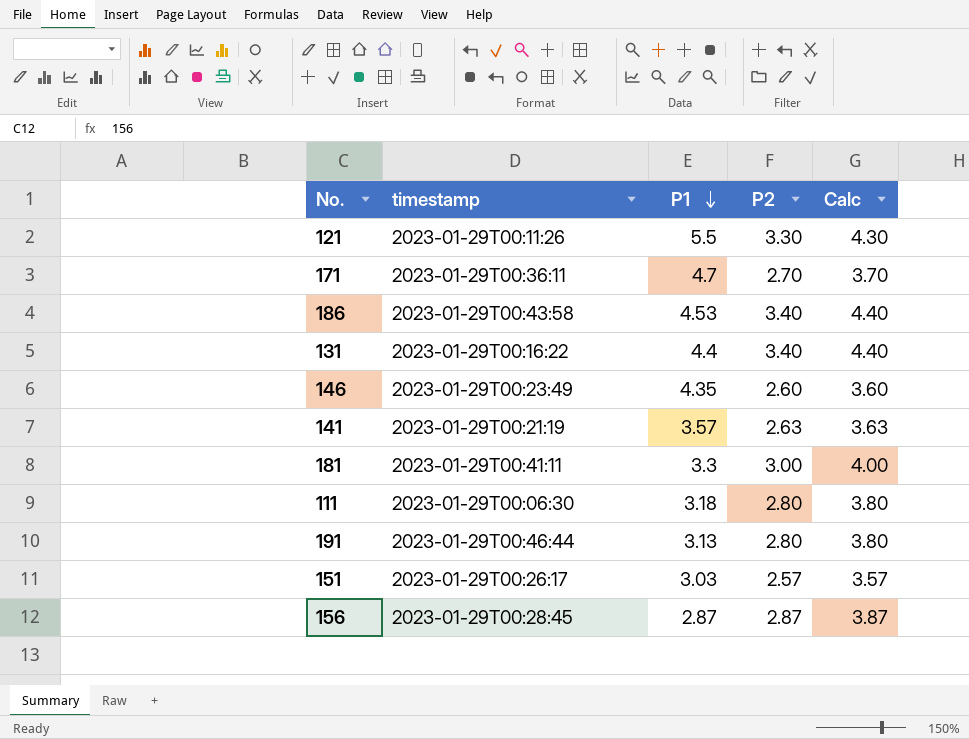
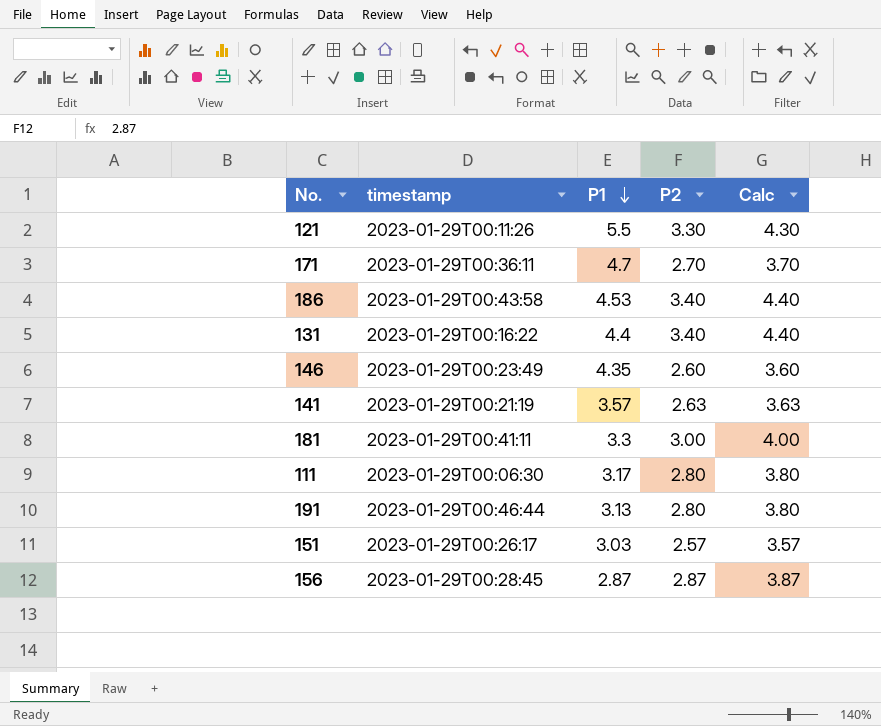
111 | P1: 3.18 -> 3.17

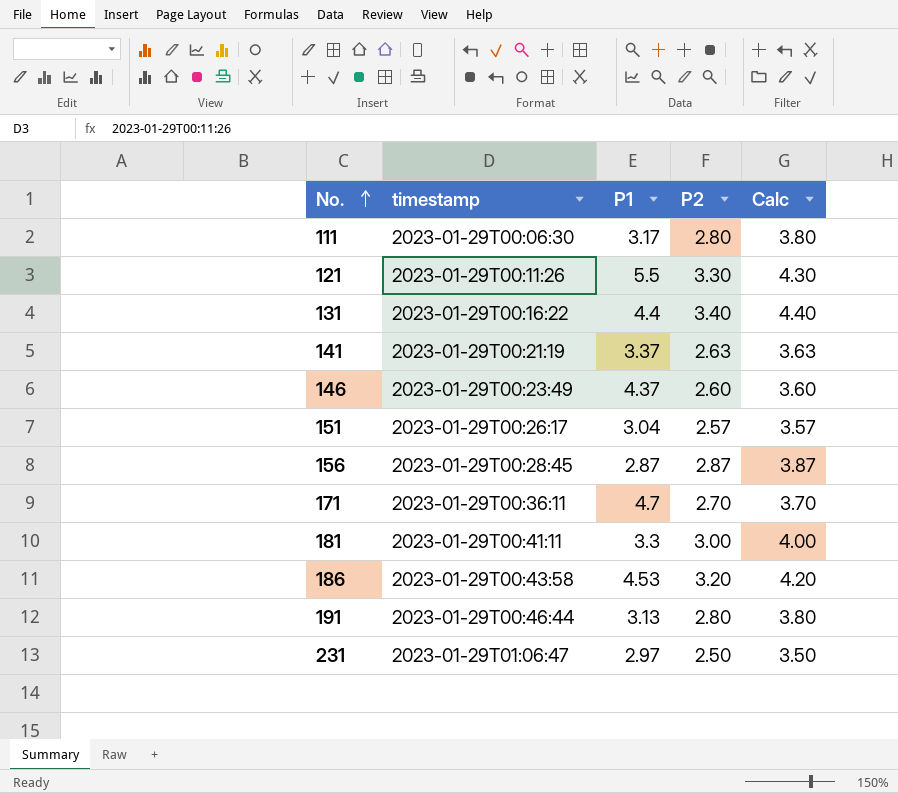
row order: P1 descending -> No. ascending
141 | P1: 3.57 -> 3.37
146 | P1: 4.35 -> 4.37
151 | P1: 3.03 -> 3.04
186 | P2: 3.40 -> 3.20
186 | Calc: 4.40 -> 4.20
row 231: none -> 2023-01-29T01:06:47 | 2.97 | 2.50 | 3.50

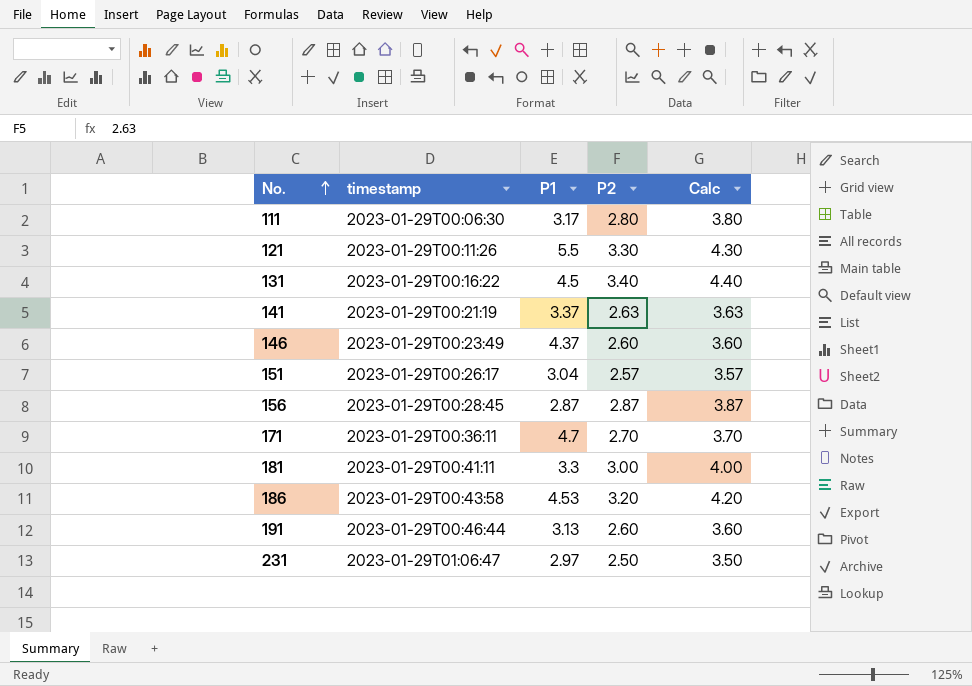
131 | P1: 4.4 -> 4.5
191 | P2: 2.80 -> 2.60
191 | Calc: 3.80 -> 3.60

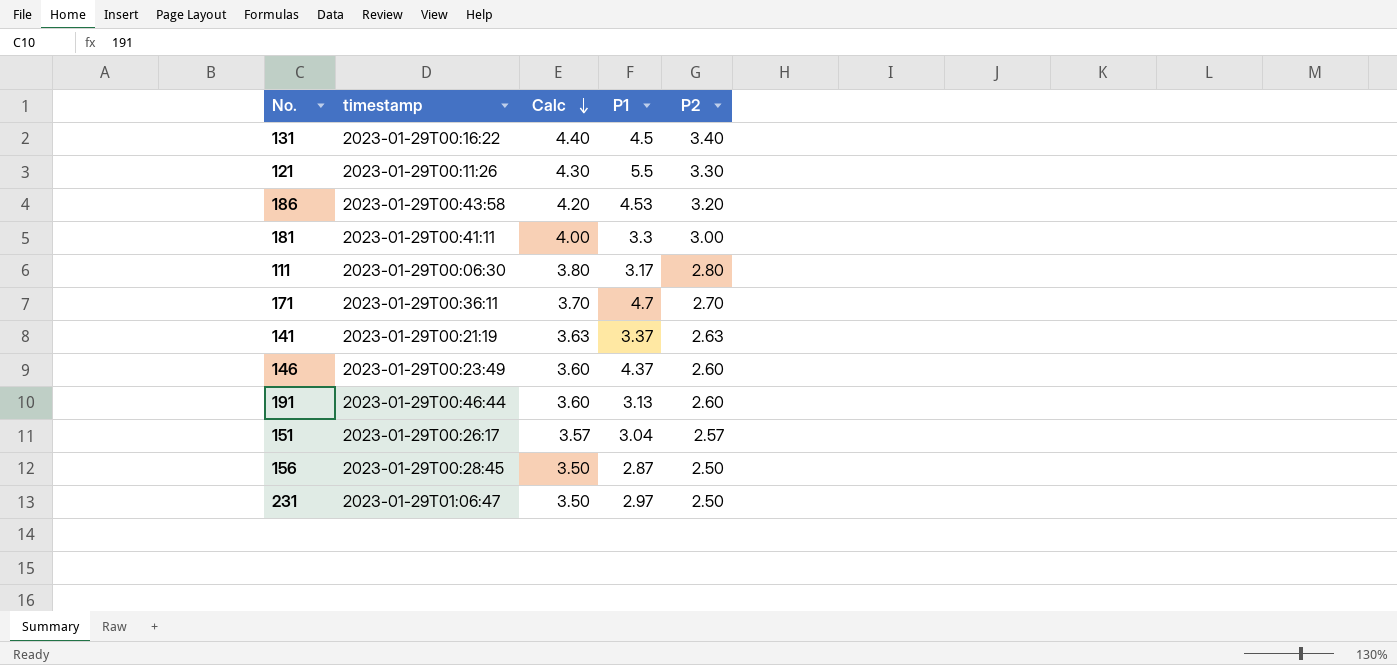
row order: No. ascending -> Calc descending
column Calc | position: 5 -> 3
156 | Calc: 3.87 -> 3.50
156 | P2: 2.87 -> 2.50

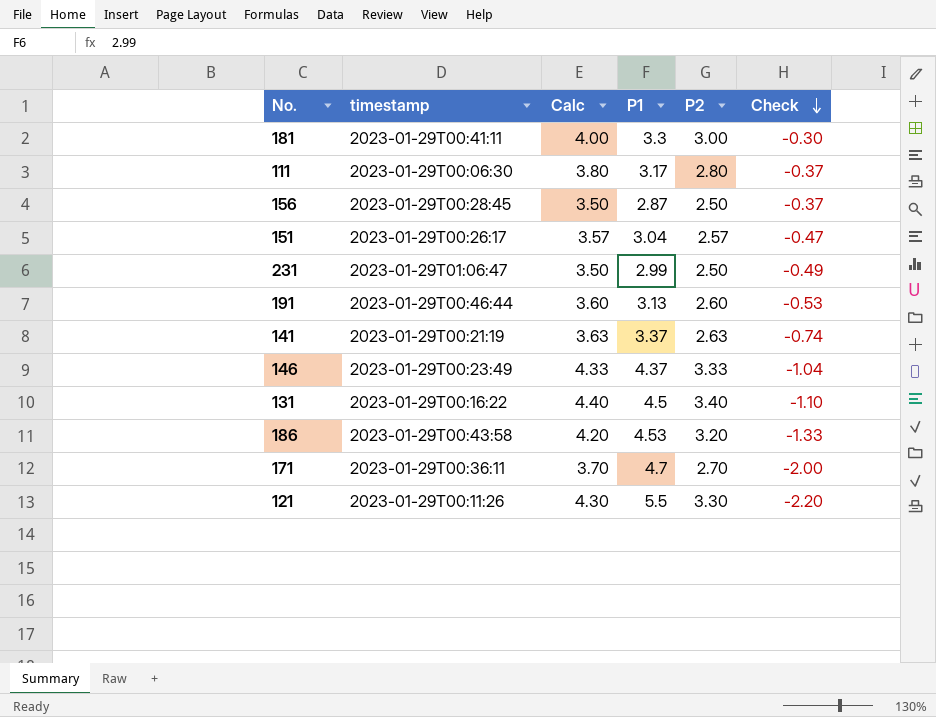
row order: Calc descending -> Check descending
column Check | formula: none -> [P2] - [P1]
231 | P1: 2.97 -> 2.99
146 | Calc: 3.60 -> 4.33
146 | P2: 2.60 -> 3.33

